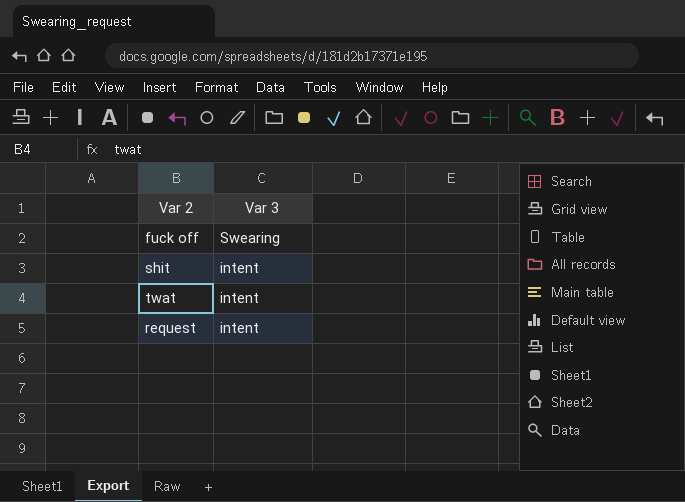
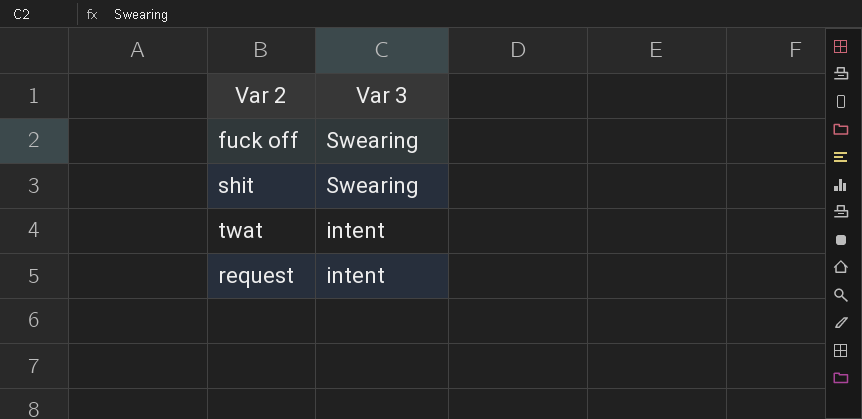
shit | Var 3: intent -> Swearing

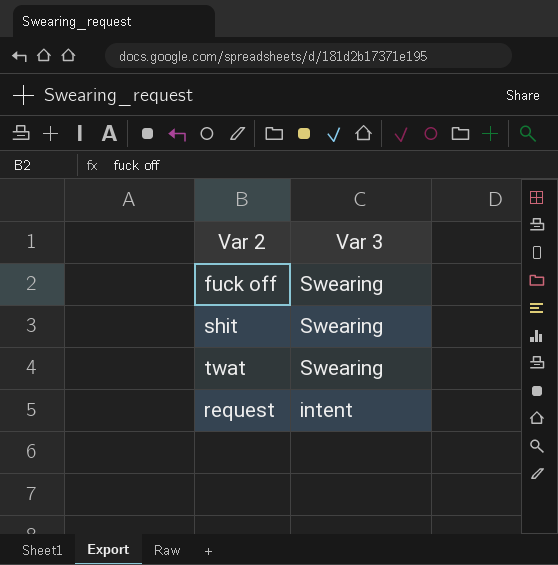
twat | Var 3: intent -> Swearing

